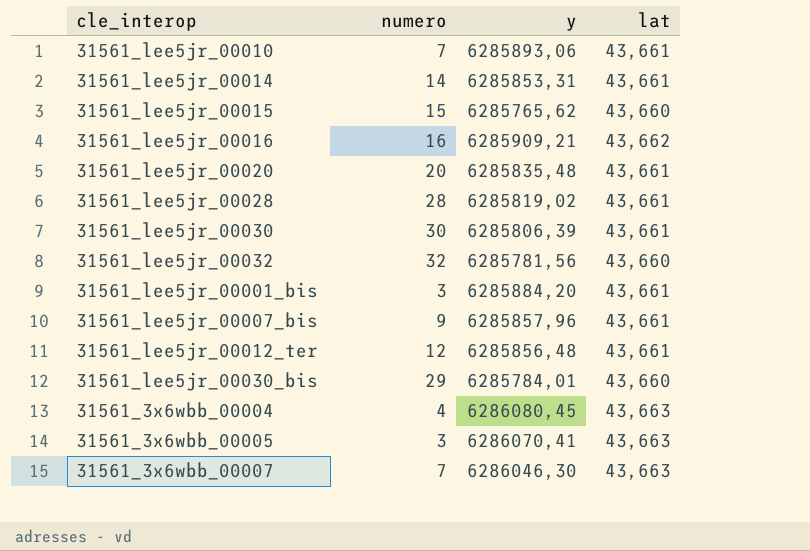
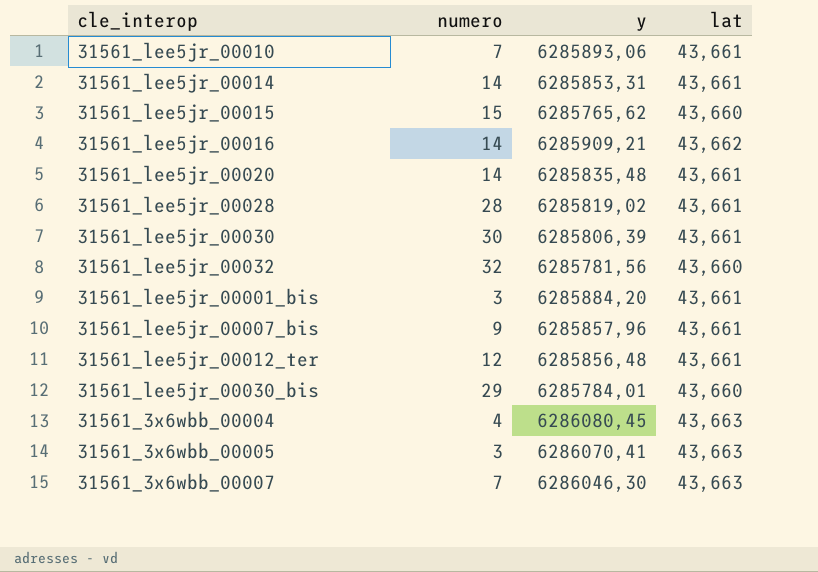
31561_lee5jr_00016 | numero: 16 -> 14
31561_lee5jr_00020 | numero: 20 -> 14

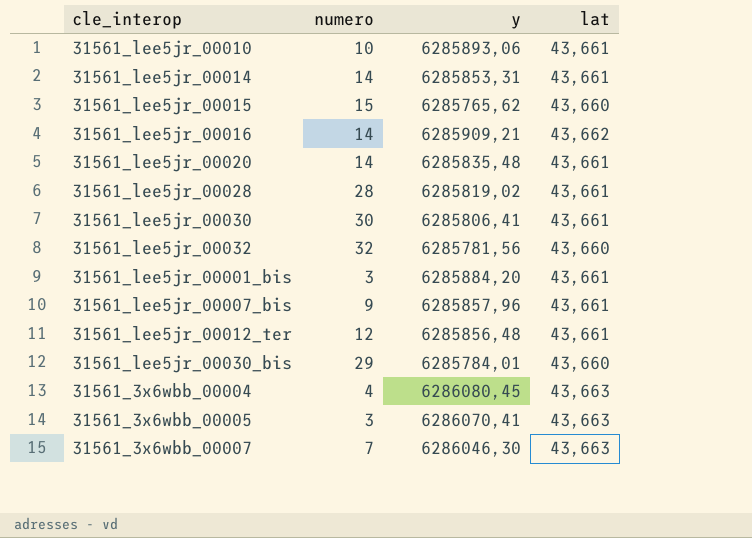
31561_lee5jr_00010 | numero: 7 -> 10
31561_lee5jr_00030 | y: 6285806,39 -> 6285806,41

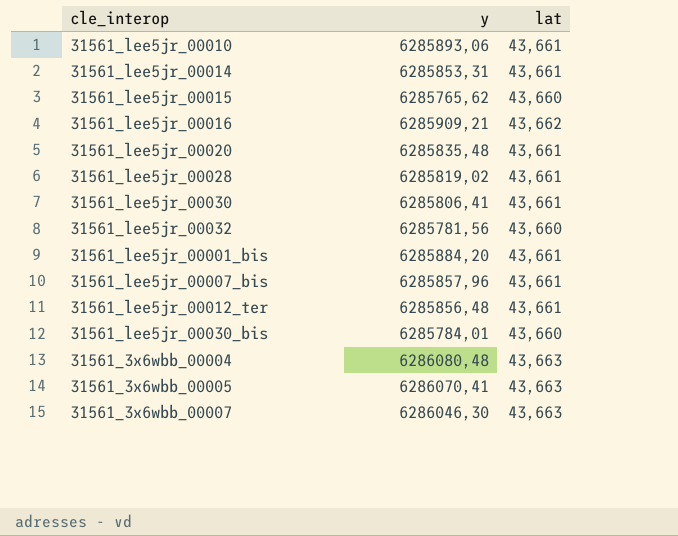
column numero | position: 2 -> none
31561_3x6wbb_00004 | y: 6286080,45 -> 6286080,48

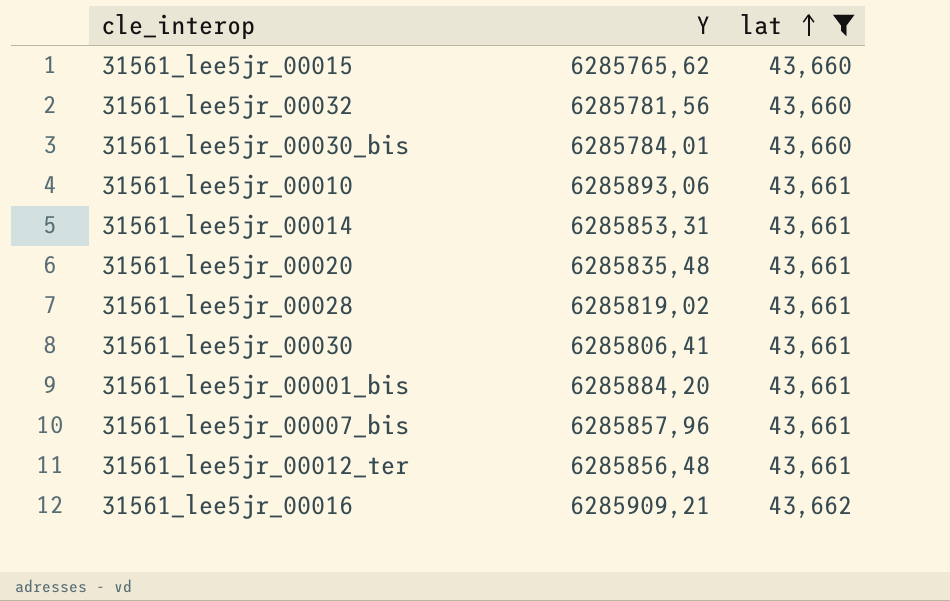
filter: none -> lat != 43,663
row order: none -> lat ascending
column name: y -> Y

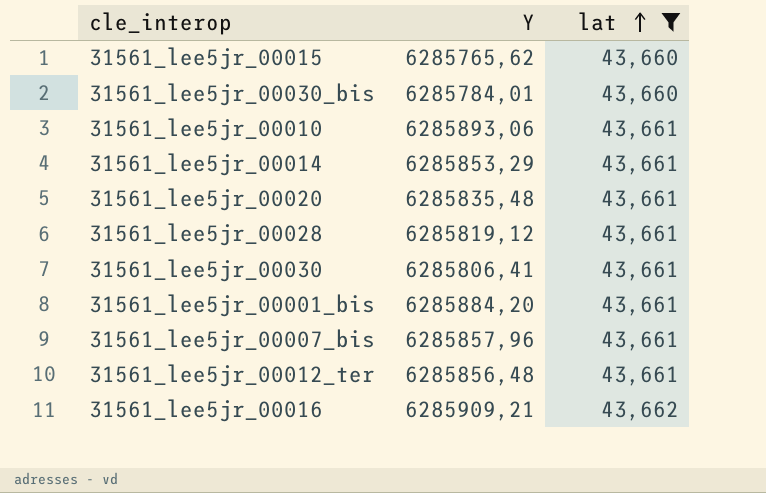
row 31561_lee5jr_00032: 6285781,56 | 43,660 -> none
31561_lee5jr_00014 | Y: 6285853,31 -> 6285853,29
31561_lee5jr_00028 | Y: 6285819,02 -> 6285819,12

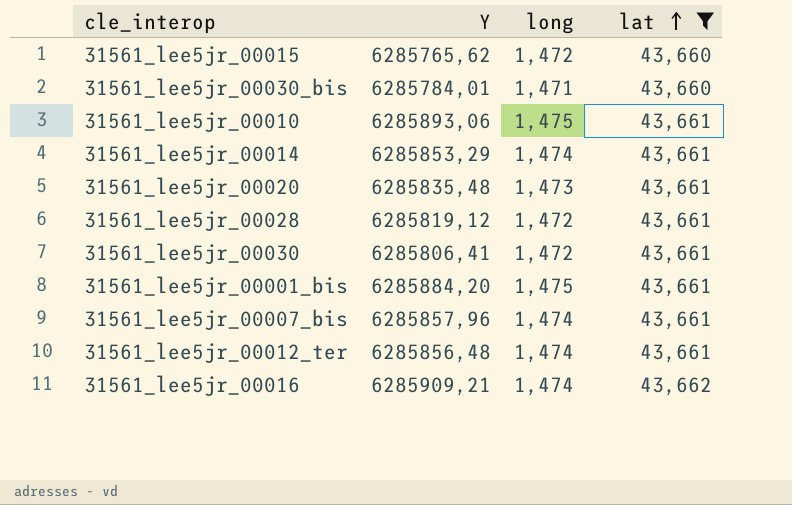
column long | position: none -> 3

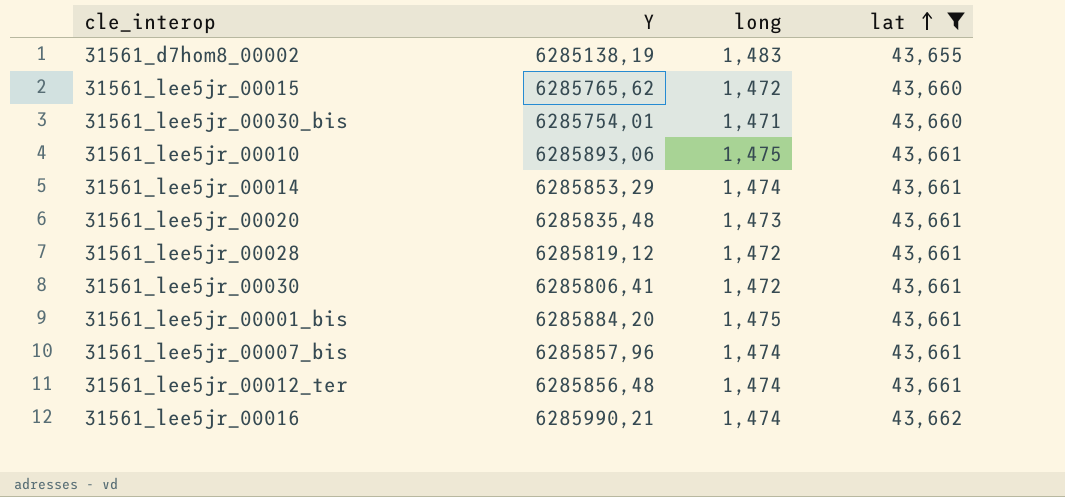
row 31561_d7hom8_00002: none -> 6285138,19 | 1,483 | 43,655
31561_lee5jr_00030_bis | Y: 6285784,01 -> 6285754,01
31561_lee5jr_00016 | Y: 6285909,21 -> 6285990,21

